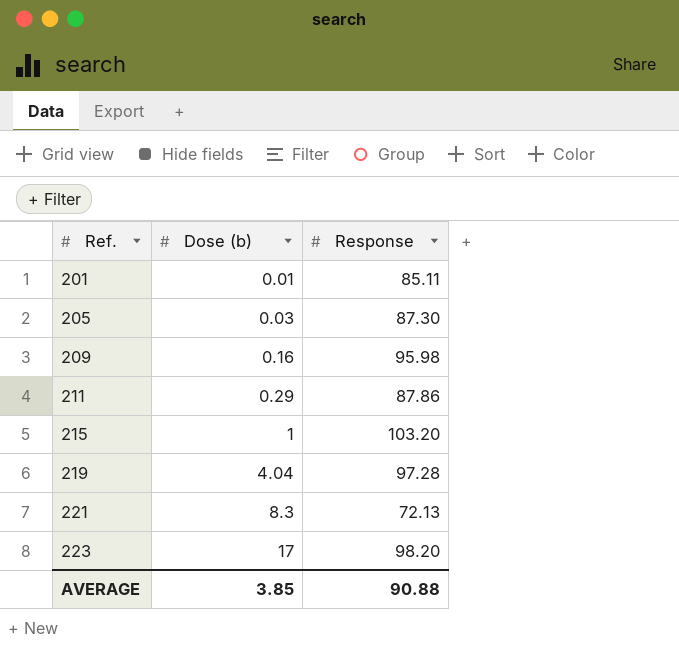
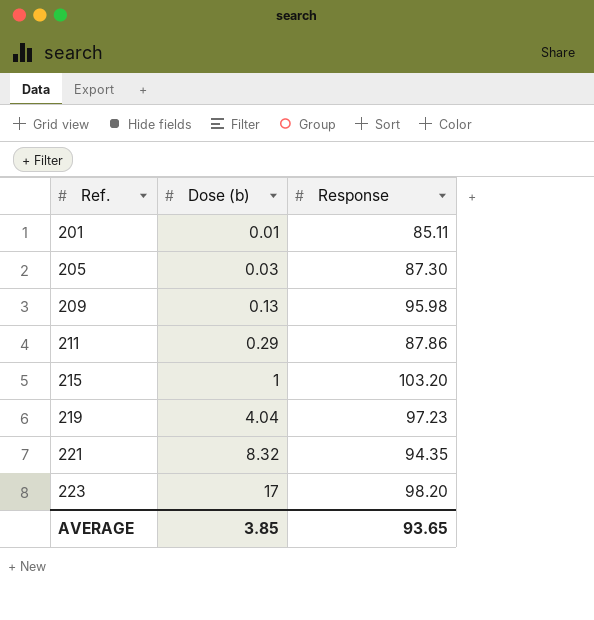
209 | Dose (b): 0.16 -> 0.13
219 | Response: 97.28 -> 97.23
221 | Dose (b): 8.3 -> 8.32
221 | Response: 72.13 -> 94.35
AVERAGE | Response: 90.88 -> 93.65

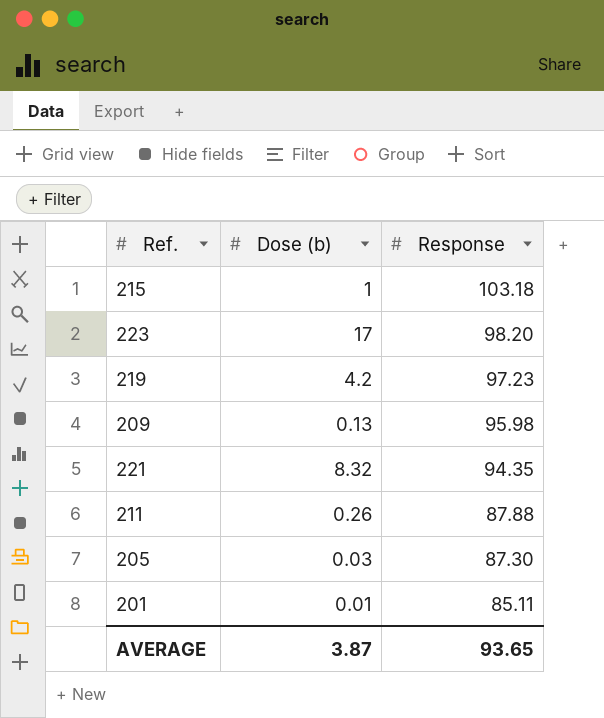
row order: Ref. ascending -> Response descending
215 | Response: 103.20 -> 103.18
219 | Dose (b): 4.04 -> 4.2
211 | Dose (b): 0.29 -> 0.26
211 | Response: 87.86 -> 87.88
AVERAGE | Dose (b): 3.85 -> 3.87

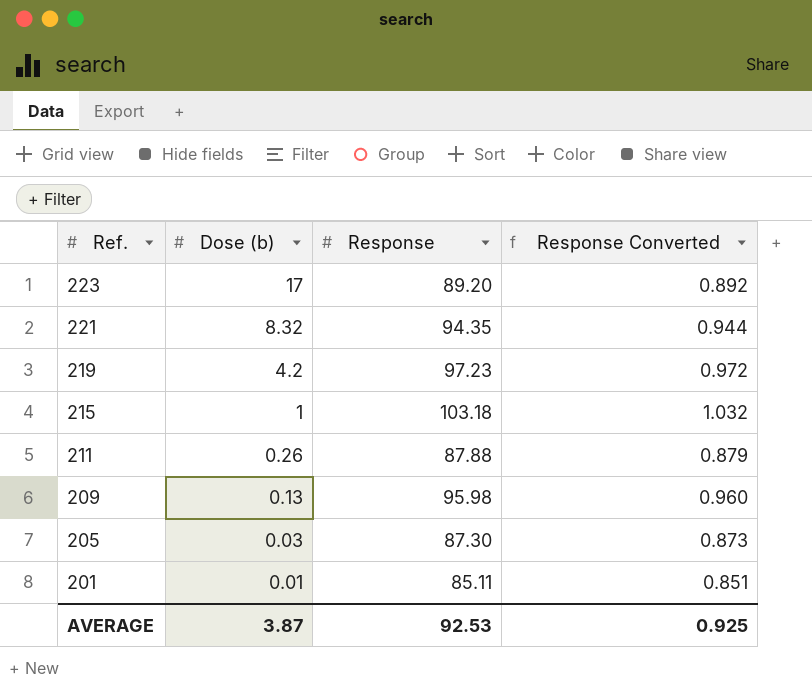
row order: Response descending -> Ref. descending
column Response Converted | formula: none -> [Response] * 0.01
223 | Response: 98.20 -> 89.20
AVERAGE | Response: 93.65 -> 92.53

